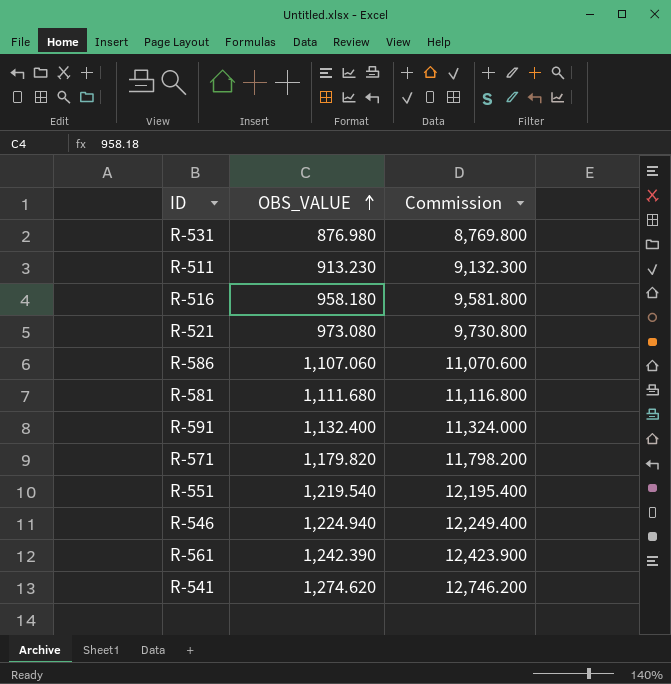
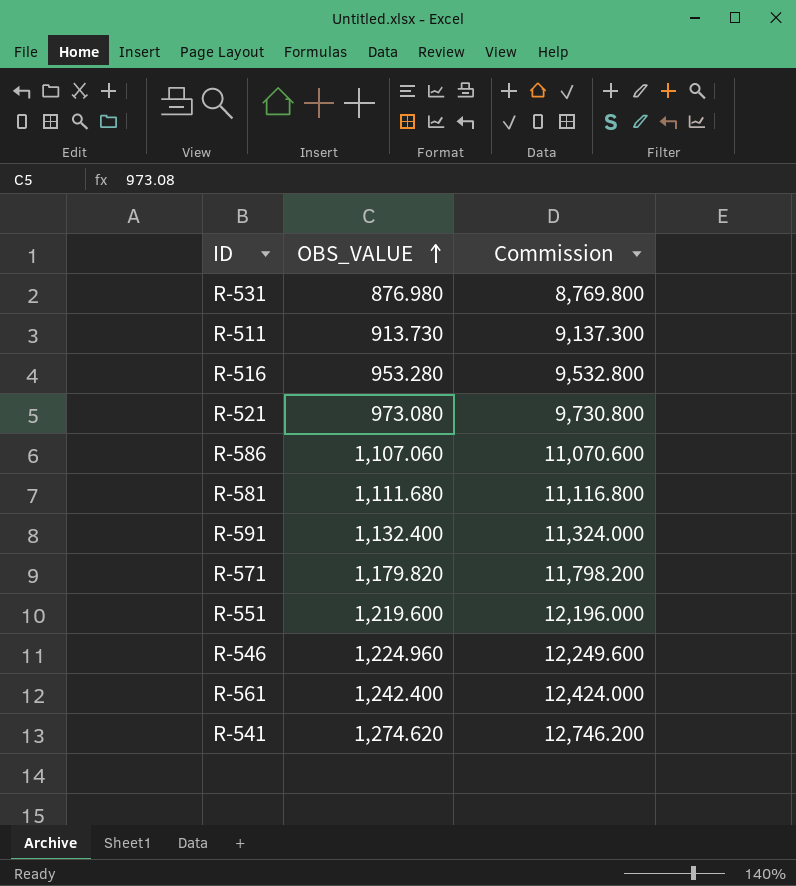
R-511 | OBS_VALUE: 913.230 -> 913.730
R-511 | Commission: 9,132.300 -> 9,137.300
R-516 | OBS_VALUE: 958.180 -> 953.280
R-516 | Commission: 9,581.800 -> 9,532.800
R-551 | OBS_VALUE: 1,219.540 -> 1,219.600
R-551 | Commission: 12,195.400 -> 12,196.000
R-546 | OBS_VALUE: 1,224.940 -> 1,224.960
R-546 | Commission: 12,249.400 -> 12,249.600
R-561 | OBS_VALUE: 1,242.390 -> 1,242.400
R-561 | Commission: 12,423.900 -> 12,424.000

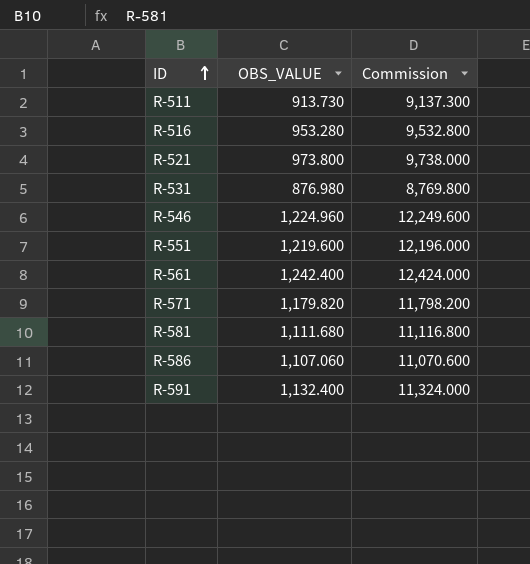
row order: OBS_VALUE ascending -> ID ascending
row R-541: 1,274.620 | 12,746.200 -> none
R-521 | OBS_VALUE: 973.080 -> 973.800
R-521 | Commission: 9,730.800 -> 9,738.000

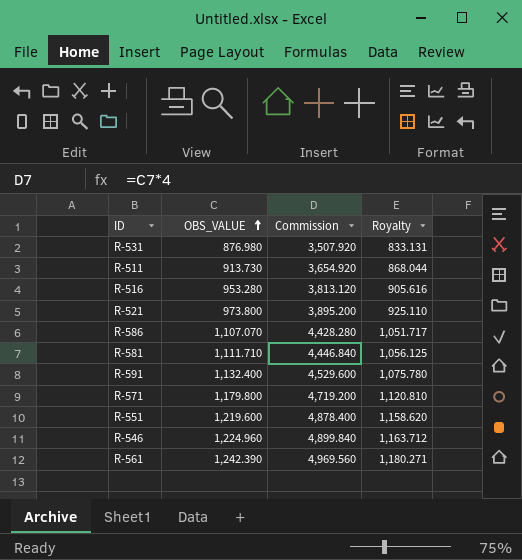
row order: ID ascending -> OBS_VALUE ascending
column Commission | formula: [OBS_VALUE] * 10 -> [OBS_VALUE] * 4
column Royalty | formula: none -> [OBS_VALUE] * 0.95
R-586 | OBS_VALUE: 1,107.060 -> 1,107.070
R-581 | OBS_VALUE: 1,111.680 -> 1,111.710
R-571 | OBS_VALUE: 1,179.820 -> 1,179.800
R-561 | OBS_VALUE: 1,242.400 -> 1,242.390

